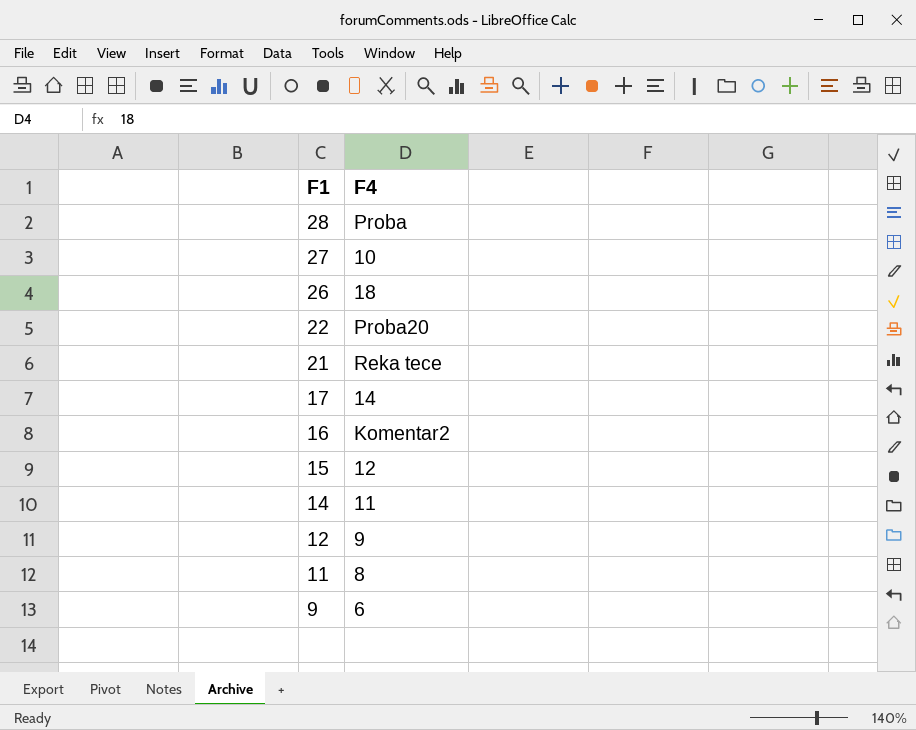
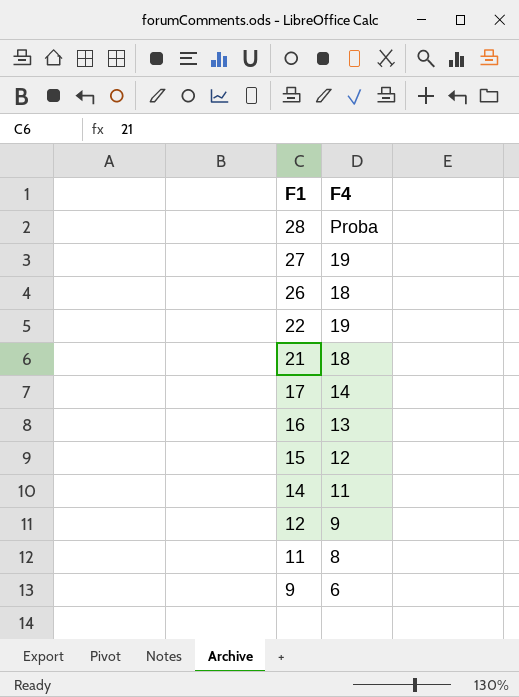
27 | F4: 10 -> 19
22 | F4: Proba20 -> 19
21 | F4: Reka tece -> 18
16 | F4: Komentar2 -> 13

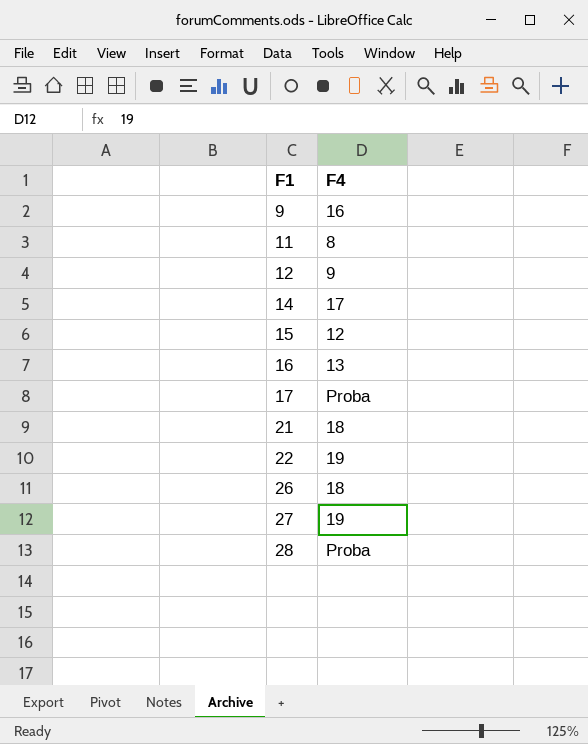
row order: F1 descending -> F1 ascending
9 | F4: 6 -> 16
14 | F4: 11 -> 17
17 | F4: 14 -> Proba

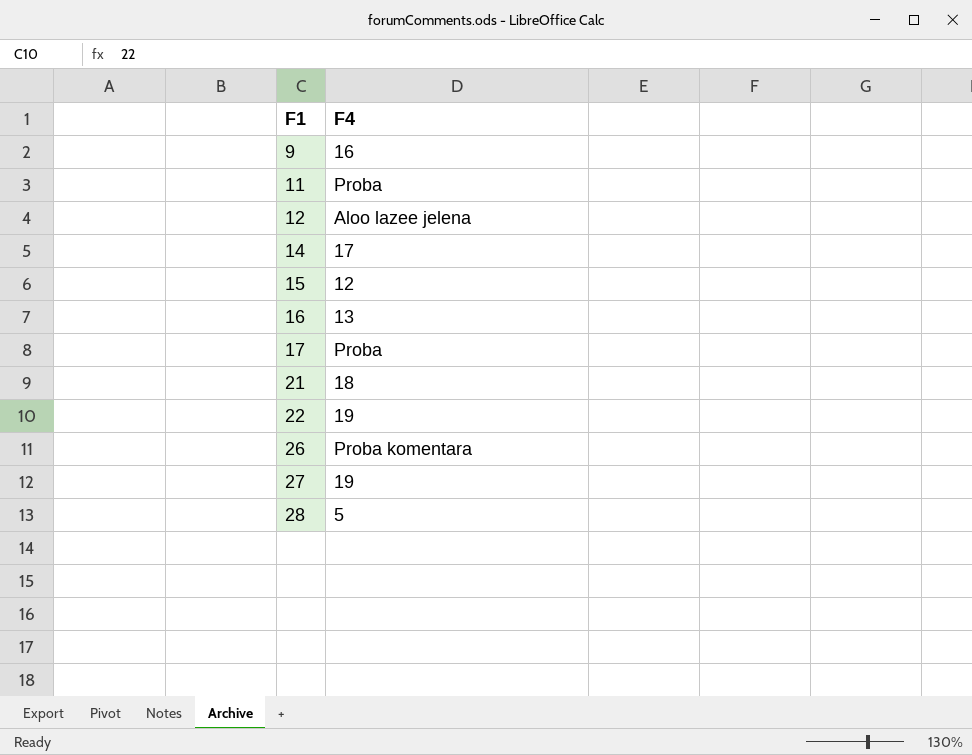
11 | F4: 8 -> Proba
12 | F4: 9 -> Aloo lazee jelena
26 | F4: 18 -> Proba komentara
28 | F4: Proba -> 5

